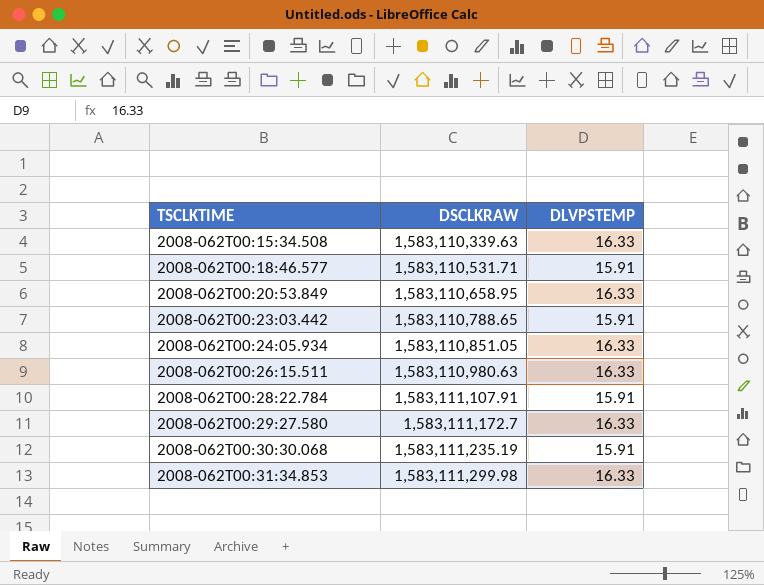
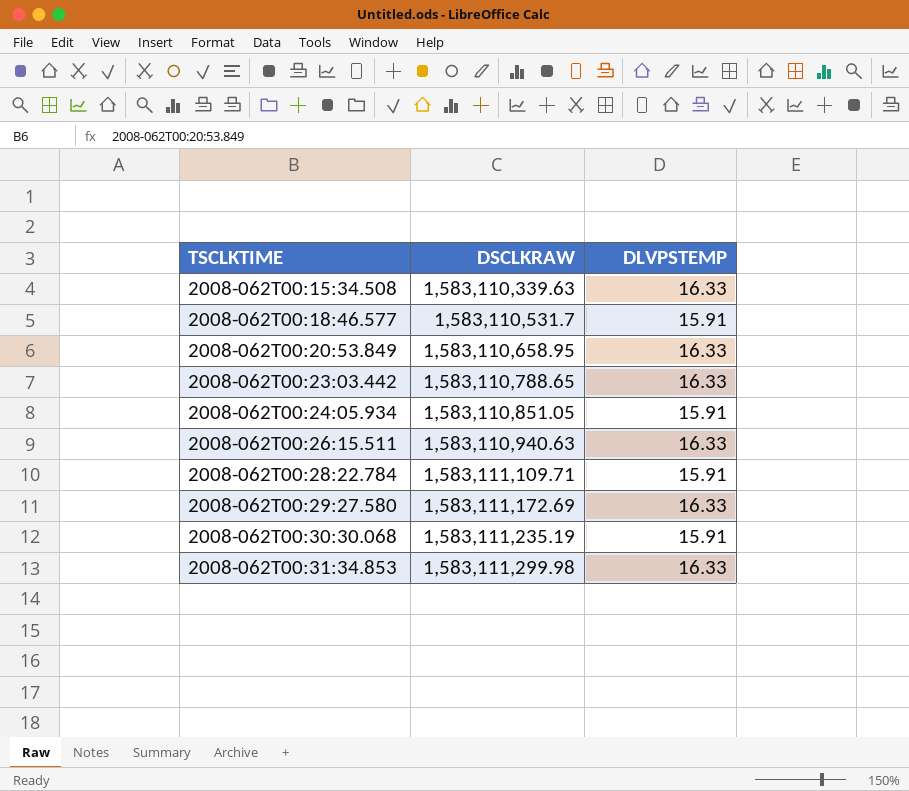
2008-062T00:18:46.577 | DSCLKRAW: 1,583,110,531.71 -> 1,583,110,531.7
2008-062T00:23:03.442 | DLVPSTEMP: 15.91 -> 16.33
2008-062T00:24:05.934 | DLVPSTEMP: 16.33 -> 15.91
2008-062T00:26:15.511 | DSCLKRAW: 1,583,110,980.63 -> 1,583,110,940.63
2008-062T00:28:22.784 | DSCLKRAW: 1,583,111,107.91 -> 1,583,111,109.71
2008-062T00:29:27.580 | DSCLKRAW: 1,583,111,172.7 -> 1,583,111,172.69

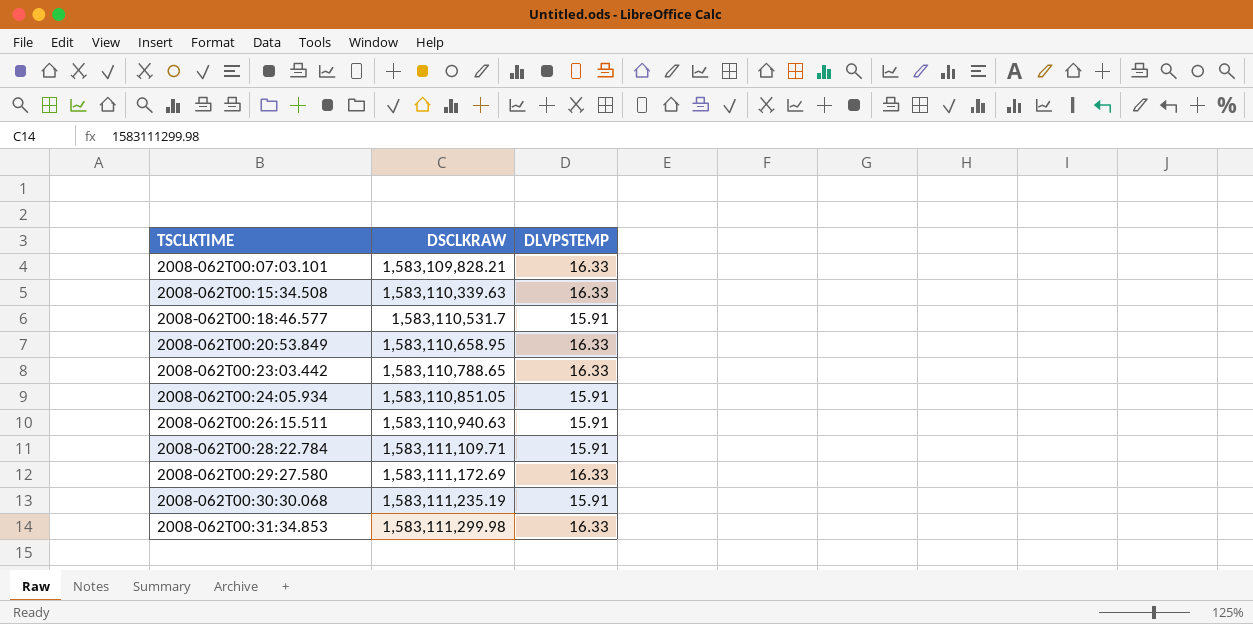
row 2008-062T00:07:03.101: none -> 1,583,109,828.21 | 16.33
2008-062T00:26:15.511 | DLVPSTEMP: 16.33 -> 15.91

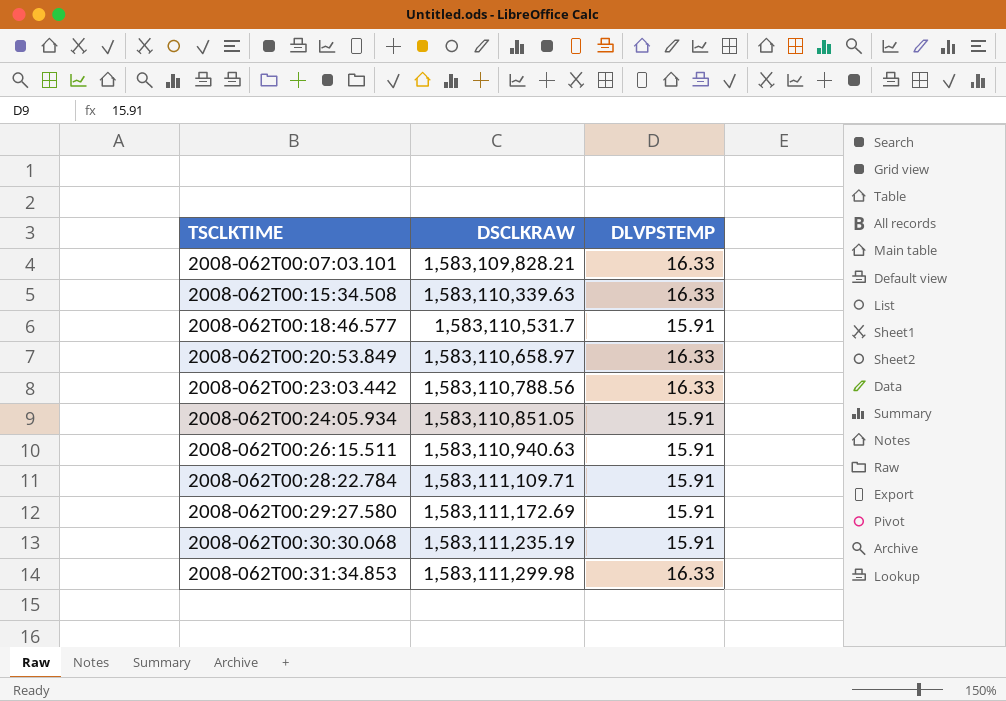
2008-062T00:20:53.849 | DSCLKRAW: 1,583,110,658.95 -> 1,583,110,658.97
2008-062T00:23:03.442 | DSCLKRAW: 1,583,110,788.65 -> 1,583,110,788.56
2008-062T00:29:27.580 | DLVPSTEMP: 16.33 -> 15.91

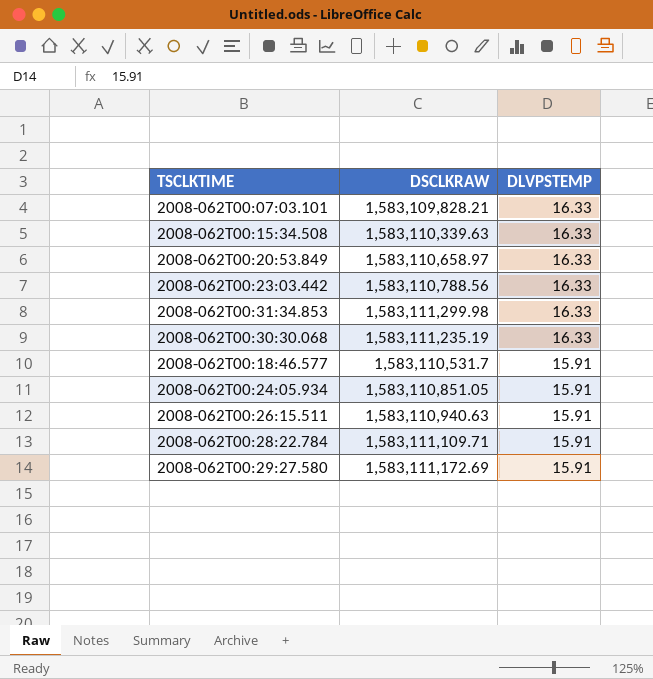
row order: TSCLKTIME ascending -> DLVPSTEMP descending
2008-062T00:30:30.068 | DLVPSTEMP: 15.91 -> 16.33

